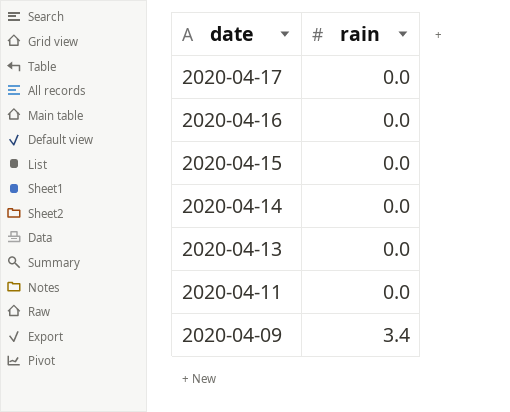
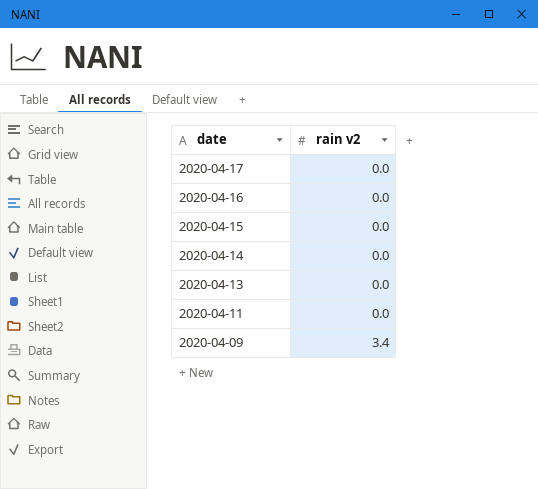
column name: rain -> rain v2

